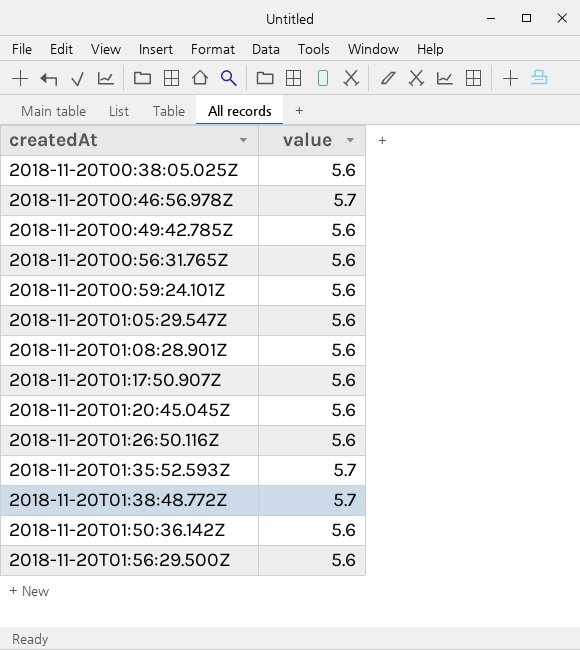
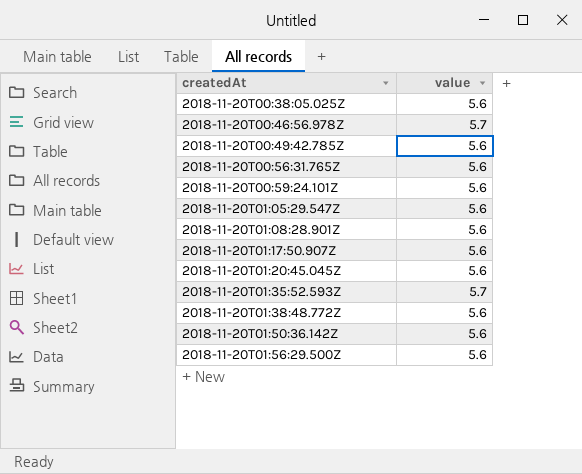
row 2018-11-20T01:26:50.116Z: 5.6 -> none
2018-11-20T01:38:48.772Z | value: 5.7 -> 5.6

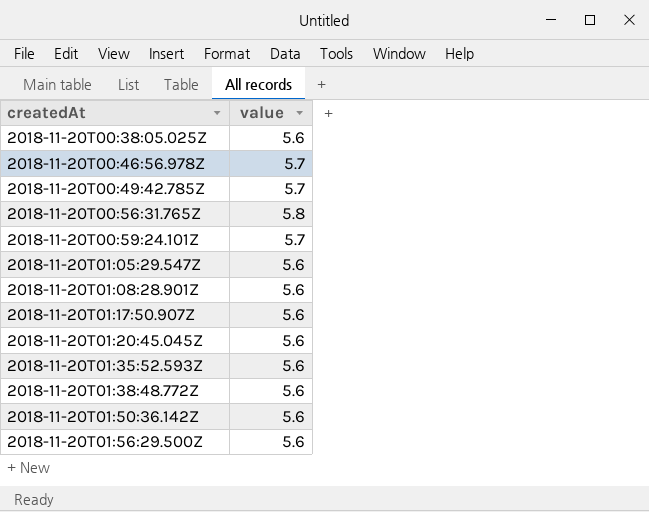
2018-11-20T00:49:42.785Z | value: 5.6 -> 5.7
2018-11-20T00:56:31.765Z | value: 5.6 -> 5.8
2018-11-20T00:59:24.101Z | value: 5.6 -> 5.7
2018-11-20T01:35:52.593Z | value: 5.7 -> 5.6

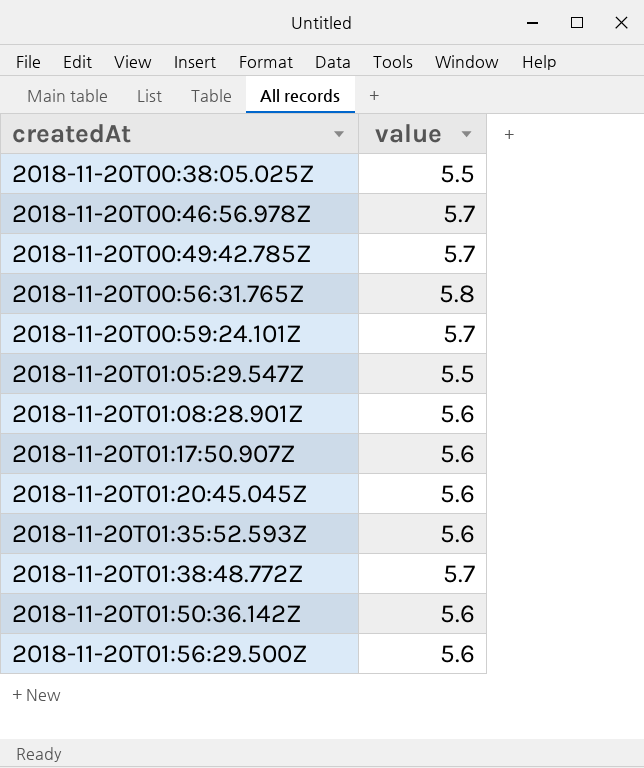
2018-11-20T00:38:05.025Z | value: 5.6 -> 5.5
2018-11-20T01:05:29.547Z | value: 5.6 -> 5.5
2018-11-20T01:38:48.772Z | value: 5.6 -> 5.7

